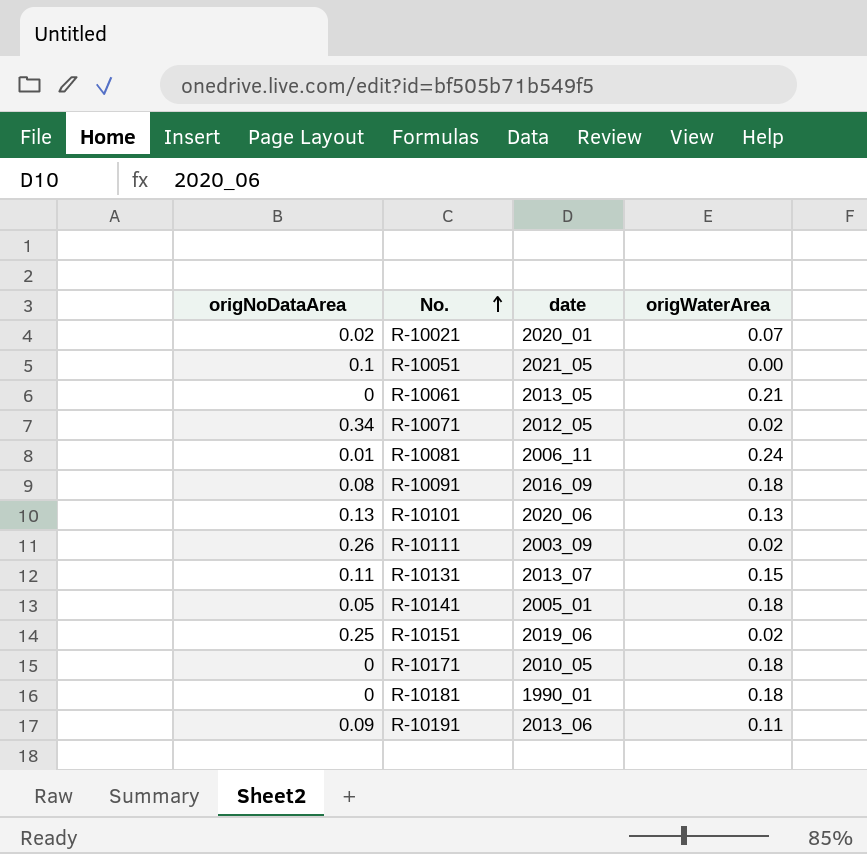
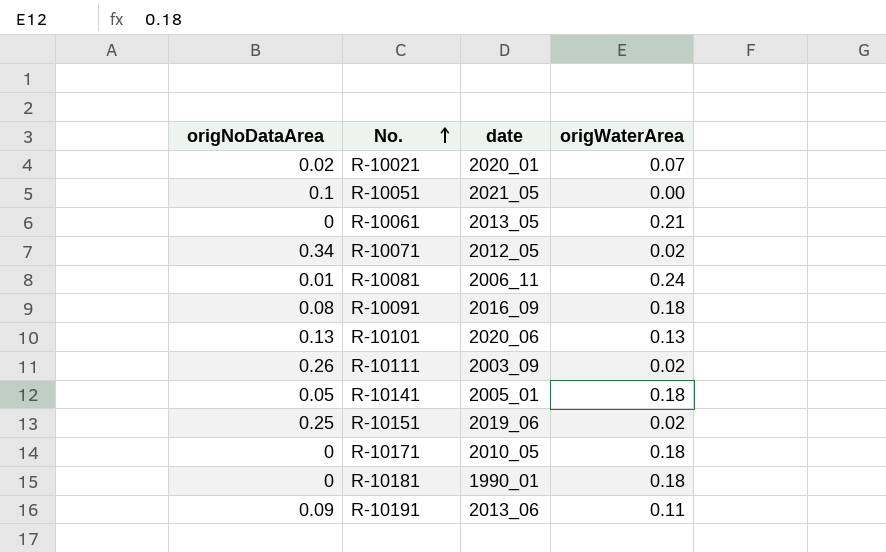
row R-10131: 0.11 | 2013_07 | 0.15 -> none

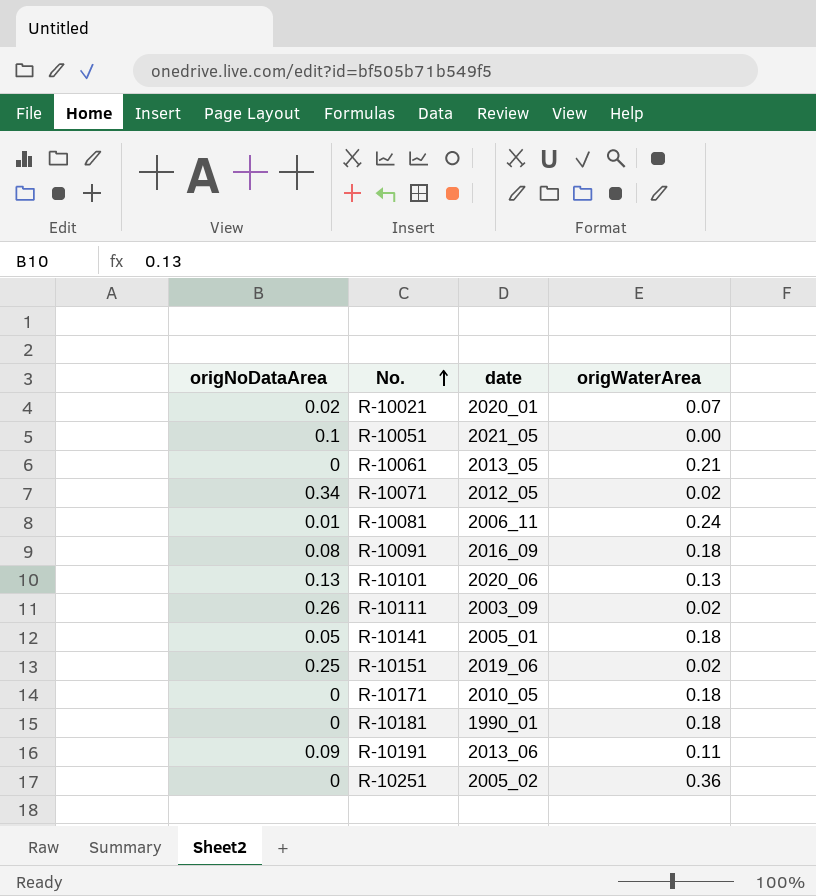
row R-10251: none -> 0 | 2005_02 | 0.36

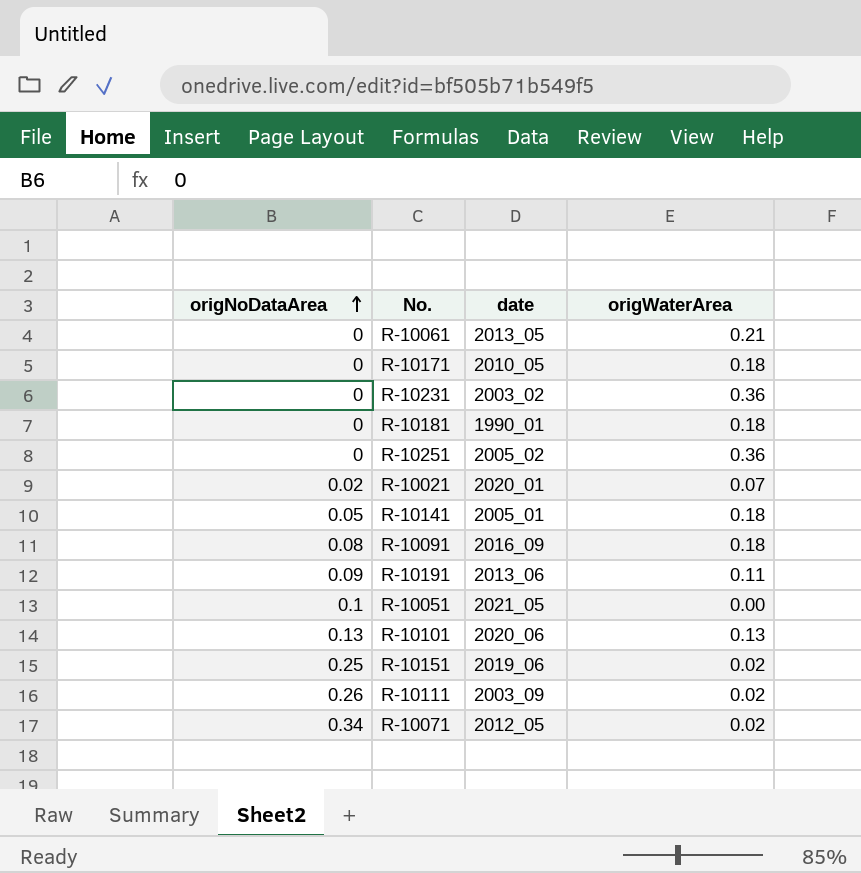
row order: No. ascending -> origNoDataArea ascending
row R-10081: 0.01 | 2006_11 | 0.24 -> none
row R-10231: none -> 0 | 2003_02 | 0.36

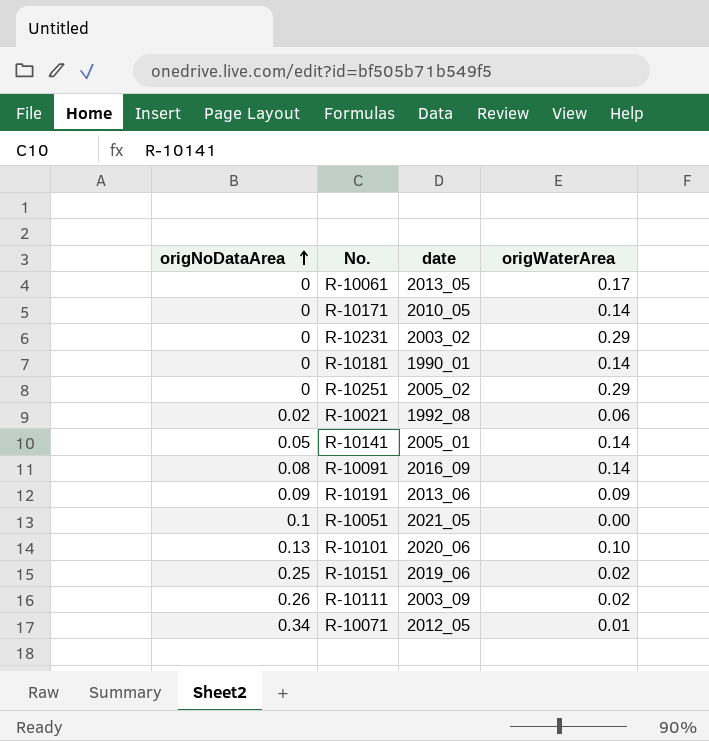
R-10061 | origWaterArea: 0.21 -> 0.17
R-10171 | origWaterArea: 0.18 -> 0.14
R-10231 | origWaterArea: 0.36 -> 0.29
R-10181 | origWaterArea: 0.18 -> 0.14
R-10251 | origWaterArea: 0.36 -> 0.29
R-10021 | date: 2020_01 -> 1992_08
R-10021 | origWaterArea: 0.07 -> 0.06
R-10141 | origWaterArea: 0.18 -> 0.14
R-10091 | origWaterArea: 0.18 -> 0.14
R-10191 | origWaterArea: 0.11 -> 0.09
R-10101 | origWaterArea: 0.13 -> 0.10
R-10071 | origWaterArea: 0.02 -> 0.01

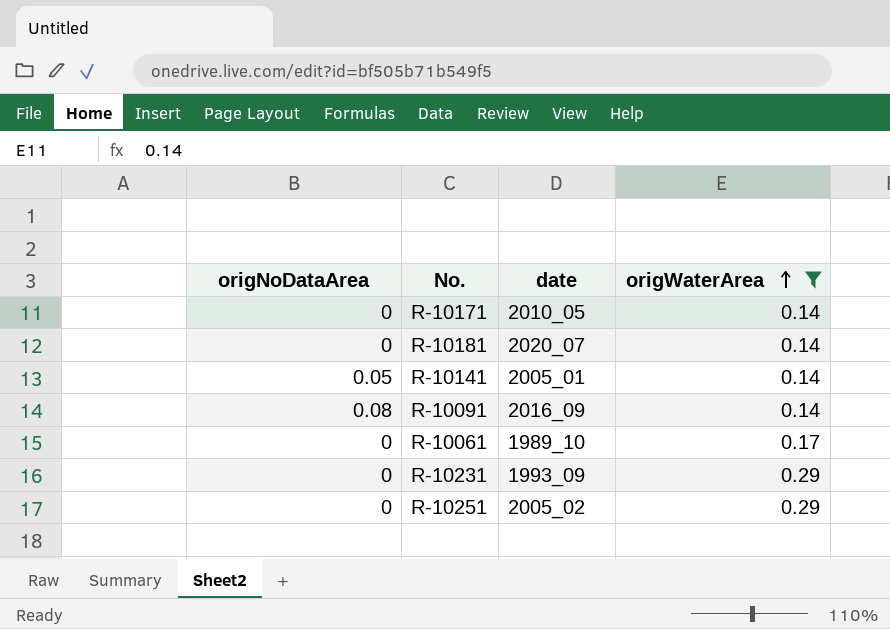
filter: none -> origWaterArea >= 0.14
row order: origNoDataArea ascending -> origWaterArea ascending
R-10181 | date: 1990_01 -> 2020_07
R-10061 | date: 2013_05 -> 1989_10
R-10231 | date: 2003_02 -> 1993_09

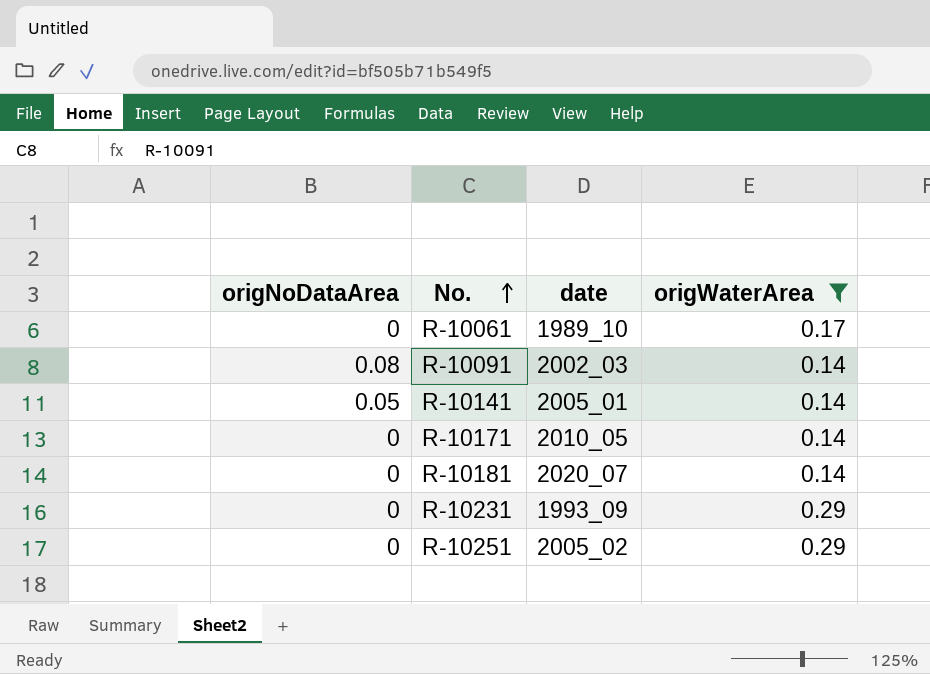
row order: origWaterArea ascending -> No. ascending
R-10091 | date: 2016_09 -> 2002_03

